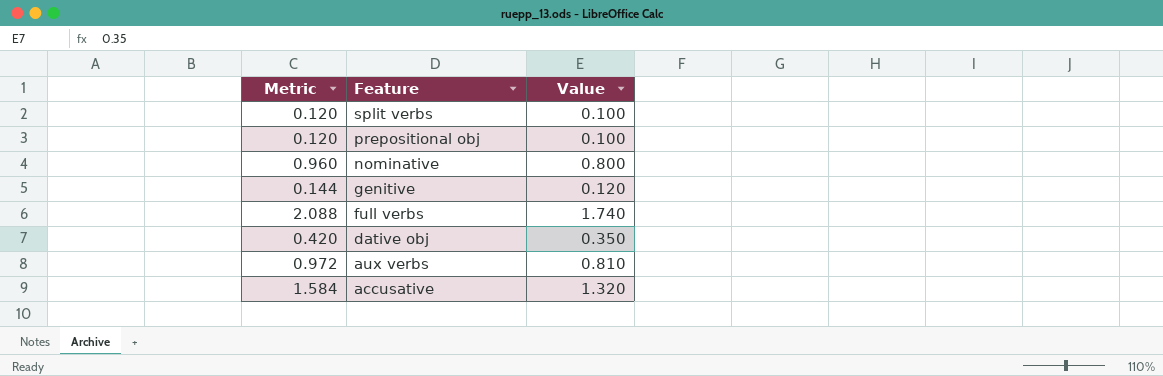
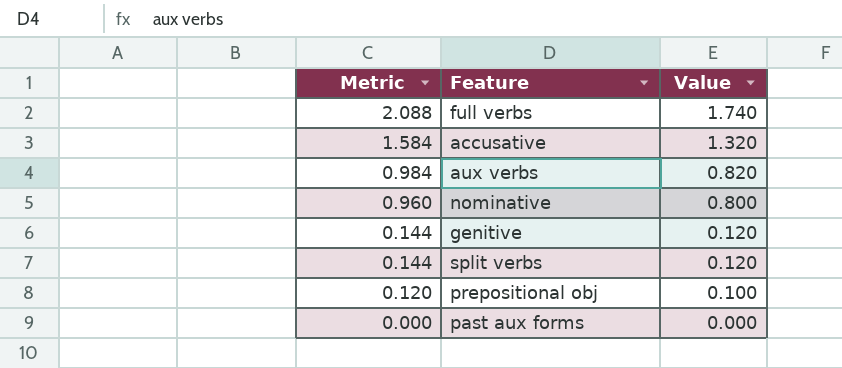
row order: Feature descending -> Metric descending
row dative obj: 0.420 | 0.350 -> none
aux verbs | Metric: 0.972 -> 0.984
aux verbs | Value: 0.810 -> 0.820
split verbs | Metric: 0.120 -> 0.144
split verbs | Value: 0.100 -> 0.120
row past aux forms: none -> 0.000 | 0.000

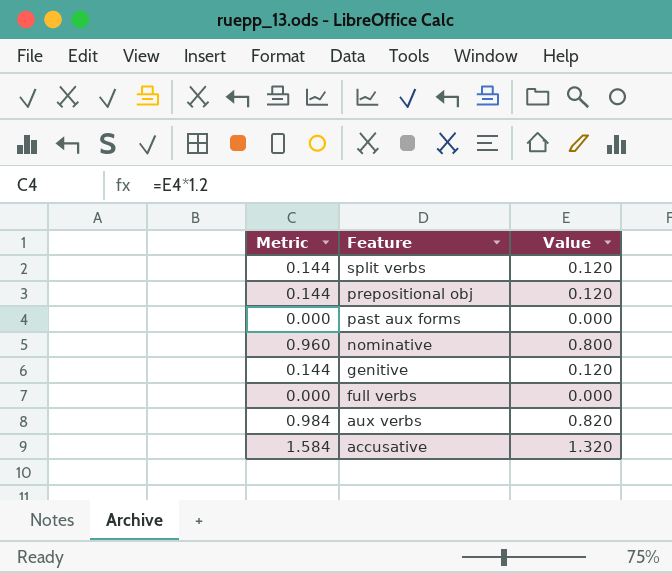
row order: Metric descending -> Feature descending
prepositional obj | Metric: 0.120 -> 0.144
prepositional obj | Value: 0.100 -> 0.120
full verbs | Metric: 2.088 -> 0.000
full verbs | Value: 1.740 -> 0.000

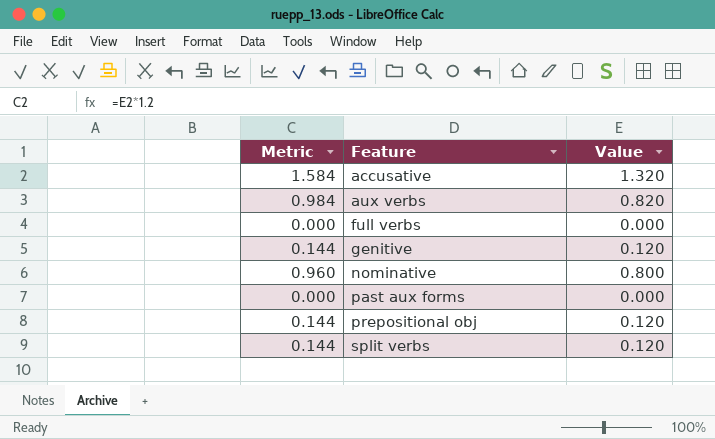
row order: Feature descending -> Feature ascending

